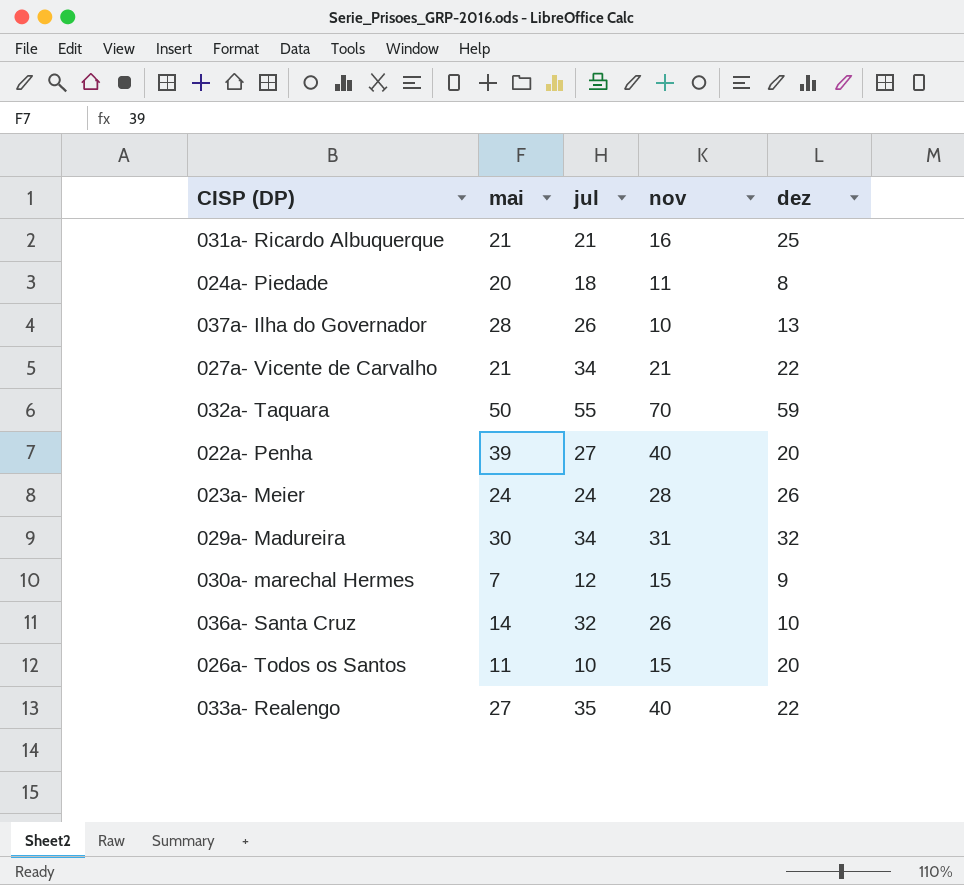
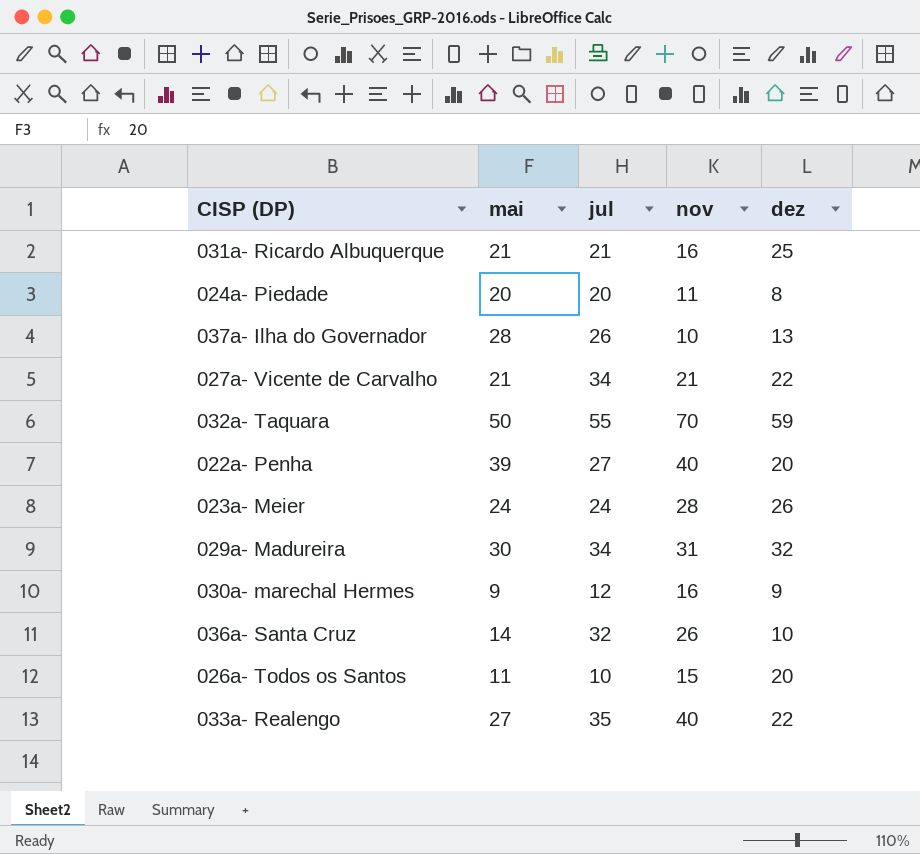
024a- Piedade | jul: 18 -> 20
030a- marechal Hermes | mai: 7 -> 9
030a- marechal Hermes | nov: 15 -> 16

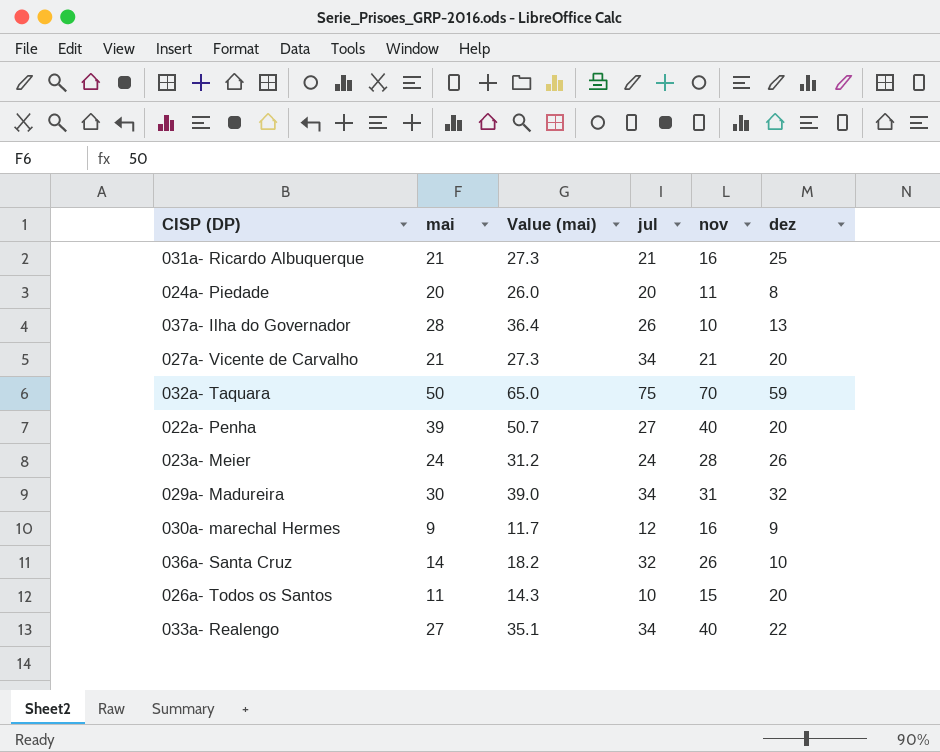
column Value (mai) | formula: none -> [mai] * 1.3
027a- Vicente de Carvalho | dez: 22 -> 20
032a- Taquara | jul: 55 -> 75
033a- Realengo | jul: 35 -> 34

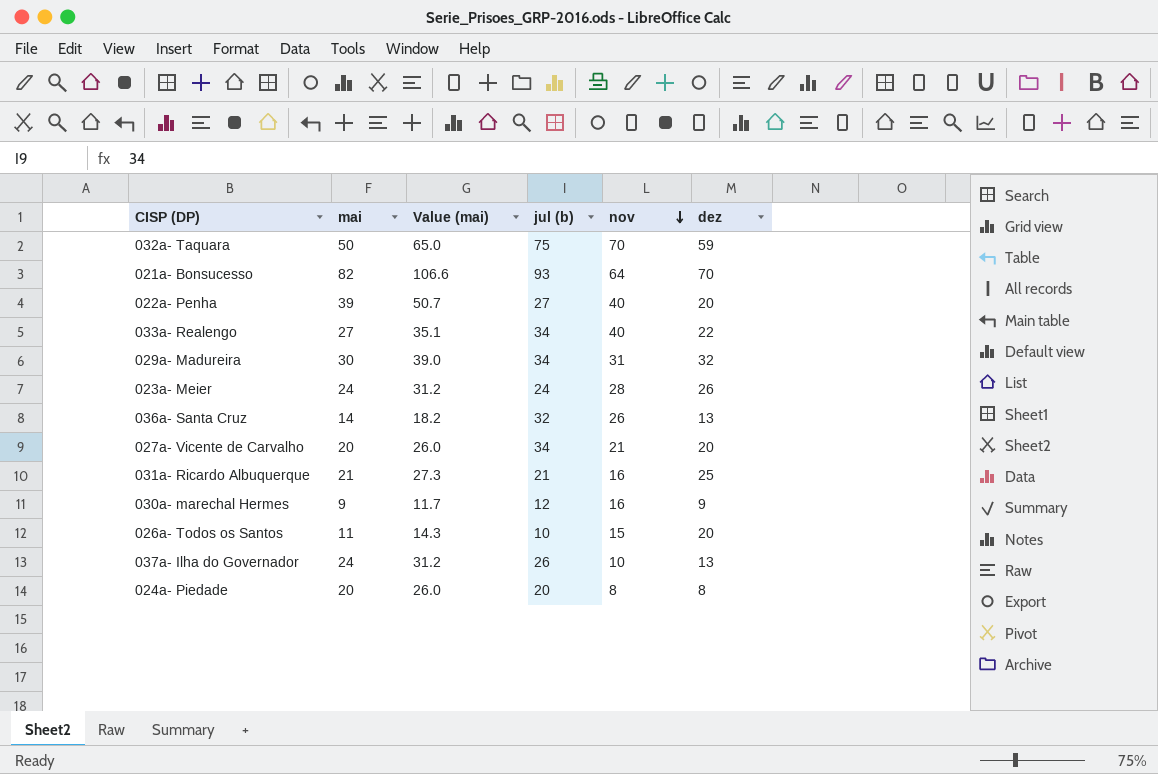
row order: none -> nov descending
column name: jul -> jul (b)
row 021a- Bonsucesso: none -> 82 | 106.6 | 93 | 64 | 70
036a- Santa Cruz | dez: 10 -> 13
027a- Vicente de Carvalho | mai: 21 -> 20
027a- Vicente de Carvalho | Value (mai): 27.3 -> 26.0
037a- Ilha do Governador | mai: 28 -> 24
037a- Ilha do Governador | Value (mai): 36.4 -> 31.2
024a- Piedade | nov: 11 -> 8

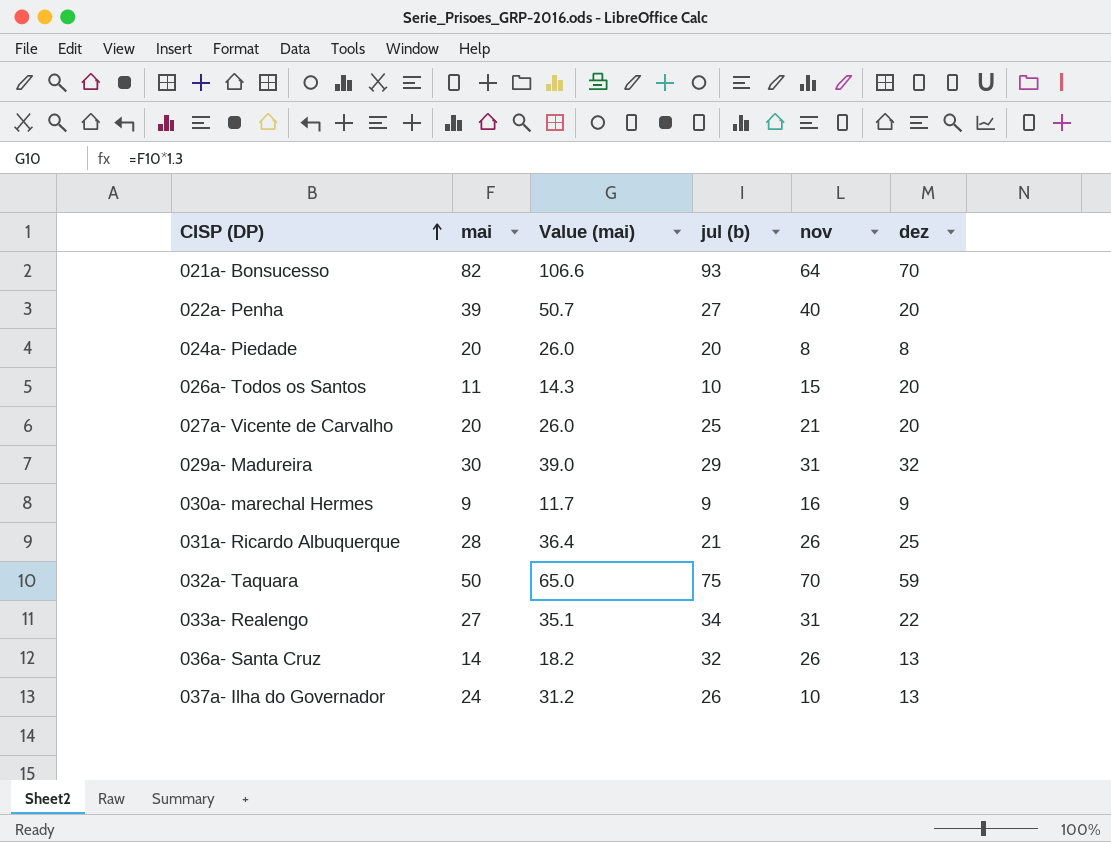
row order: nov descending -> CISP (DP) ascending
row 023a- Meier: 24 | 31.2 | 24 | 28 | 26 -> none
027a- Vicente de Carvalho | jul (b): 34 -> 25
029a- Madureira | jul (b): 34 -> 29
030a- marechal Hermes | jul (b): 12 -> 9
031a- Ricardo Albuquerque | mai: 21 -> 28
031a- Ricardo Albuquerque | Value (mai): 27.3 -> 36.4
031a- Ricardo Albuquerque | nov: 16 -> 26
033a- Realengo | nov: 40 -> 31

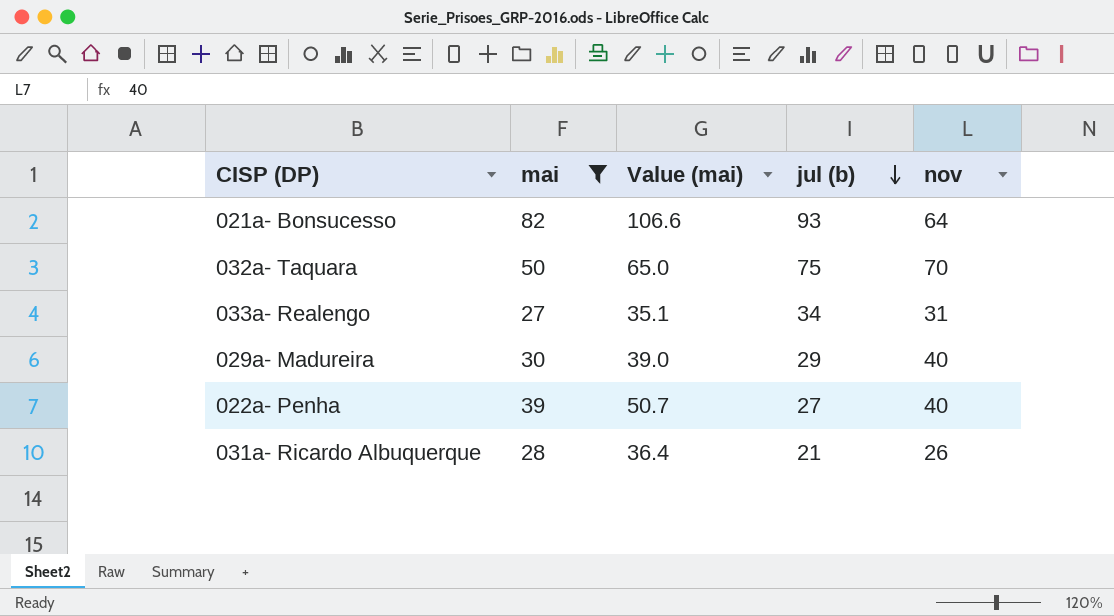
filter: none -> mai >= 27
row order: CISP (DP) ascending -> jul (b) descending
column dez | position: 6 -> none
029a- Madureira | nov: 31 -> 40

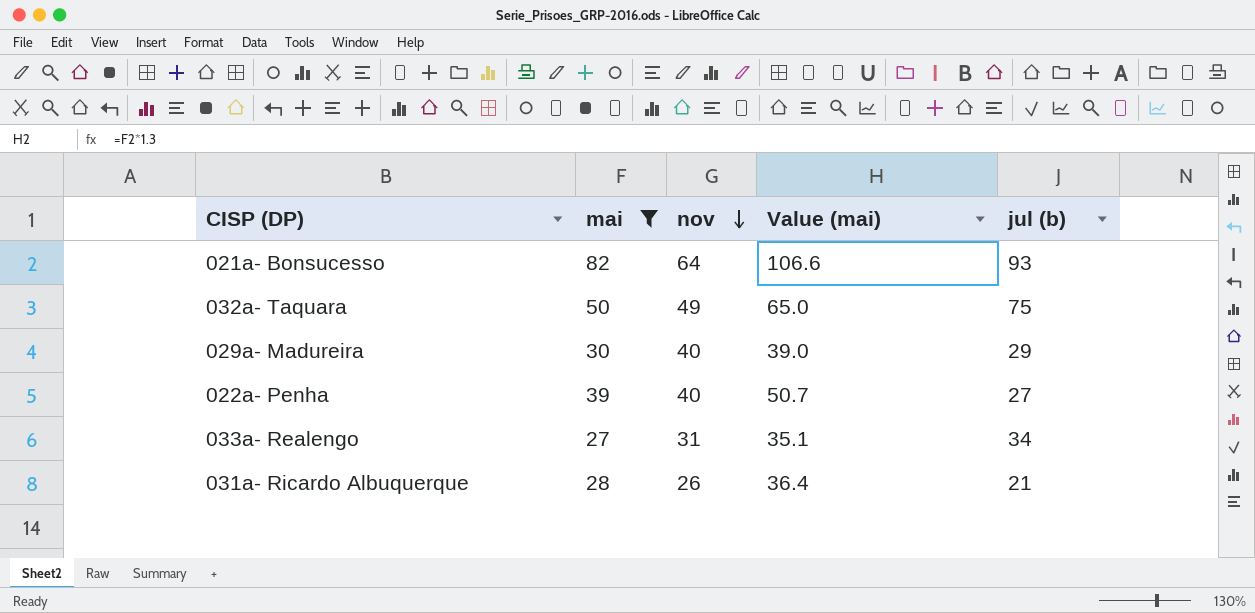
row order: jul (b) descending -> nov descending
column nov | position: 5 -> 3
032a- Taquara | nov: 70 -> 49

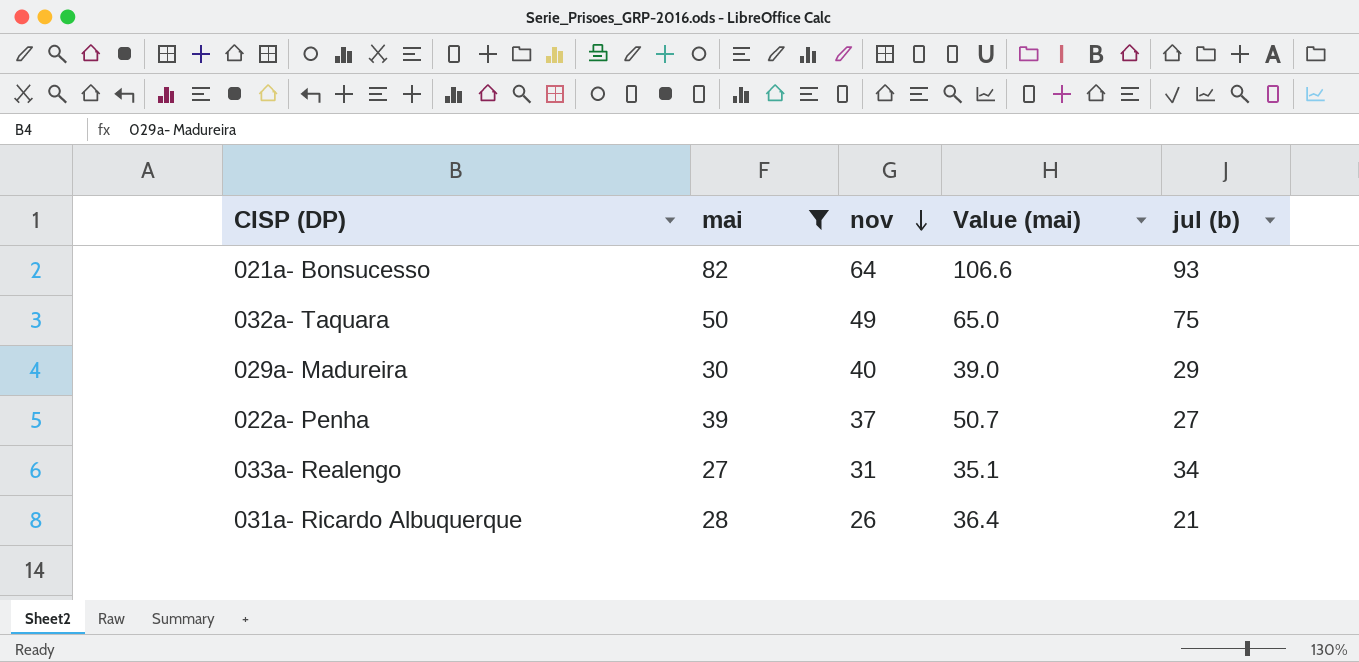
022a- Penha | nov: 40 -> 37

